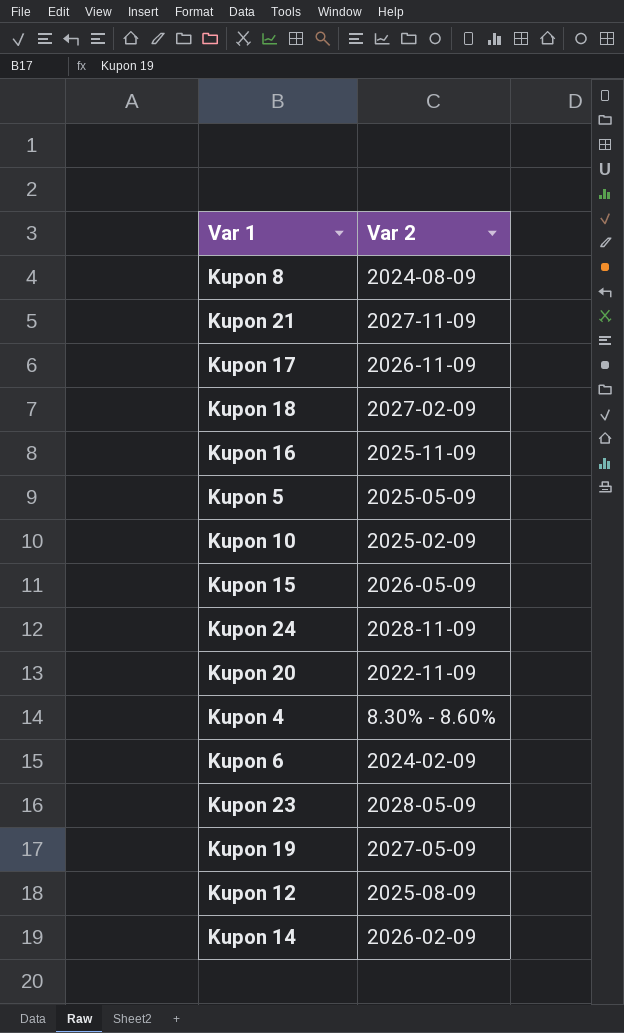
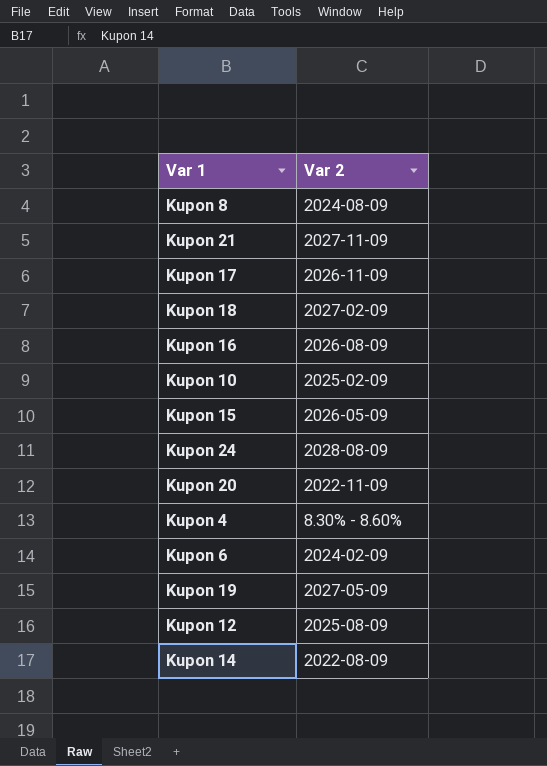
row Kupon 5: 2025-05-09 -> none
row Kupon 23: 2028-05-09 -> none
Kupon 16 | Var 2: 2025-11-09 -> 2026-08-09
Kupon 24 | Var 2: 2028-11-09 -> 2028-08-09
Kupon 14 | Var 2: 2026-02-09 -> 2022-08-09

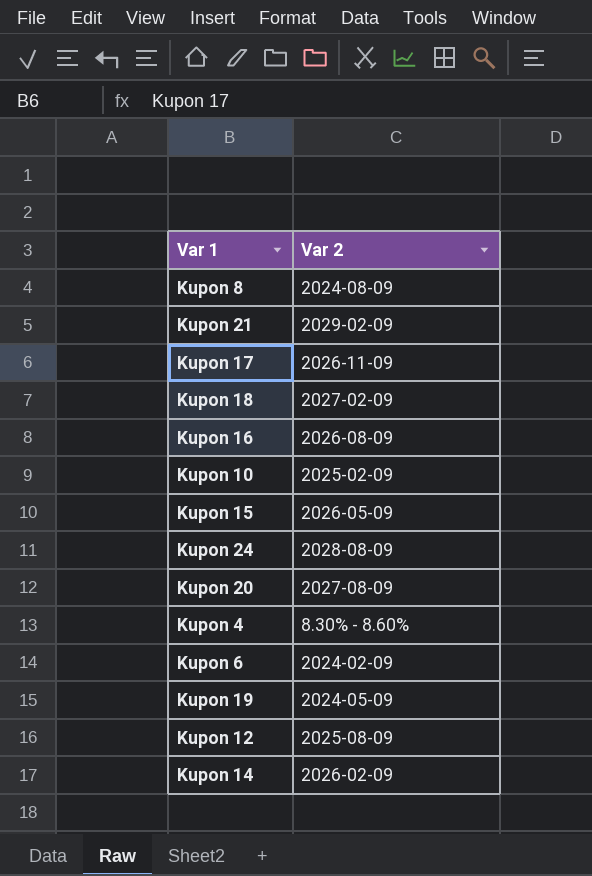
Kupon 21 | Var 2: 2027-11-09 -> 2029-02-09
Kupon 20 | Var 2: 2022-11-09 -> 2027-08-09
Kupon 19 | Var 2: 2027-05-09 -> 2024-05-09
Kupon 14 | Var 2: 2022-08-09 -> 2026-02-09

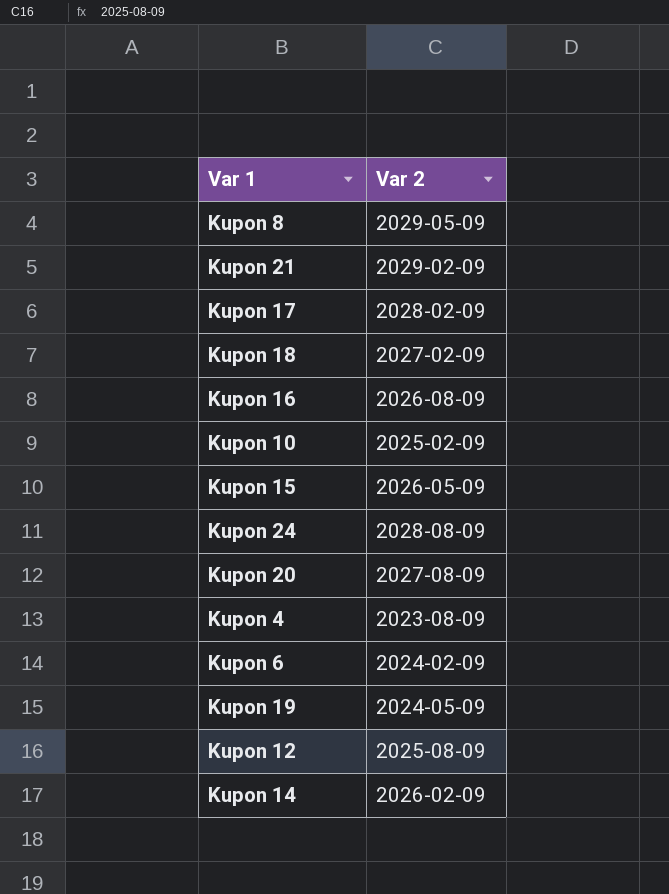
Kupon 8 | Var 2: 2024-08-09 -> 2029-05-09
Kupon 17 | Var 2: 2026-11-09 -> 2028-02-09
Kupon 4 | Var 2: 8.30% - 8.60% -> 2023-08-09

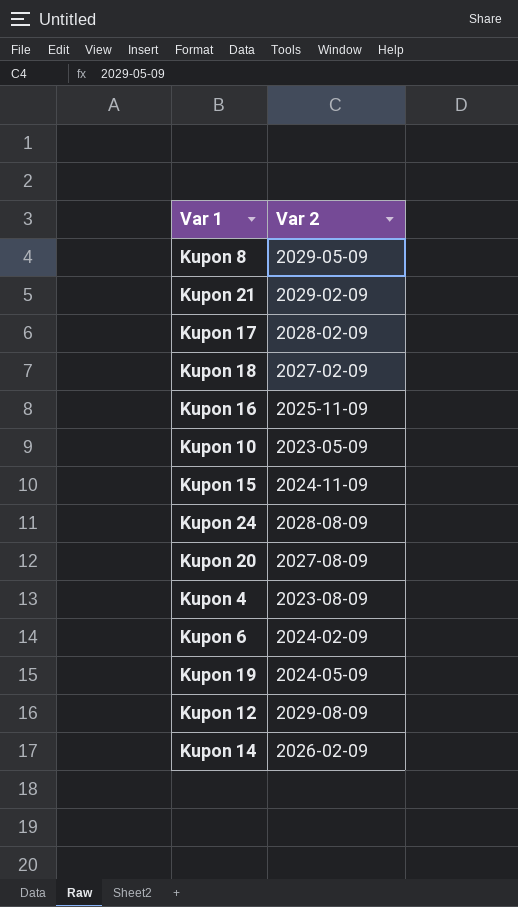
Kupon 16 | Var 2: 2026-08-09 -> 2025-11-09
Kupon 10 | Var 2: 2025-02-09 -> 2023-05-09
Kupon 15 | Var 2: 2026-05-09 -> 2024-11-09
Kupon 12 | Var 2: 2025-08-09 -> 2029-08-09

